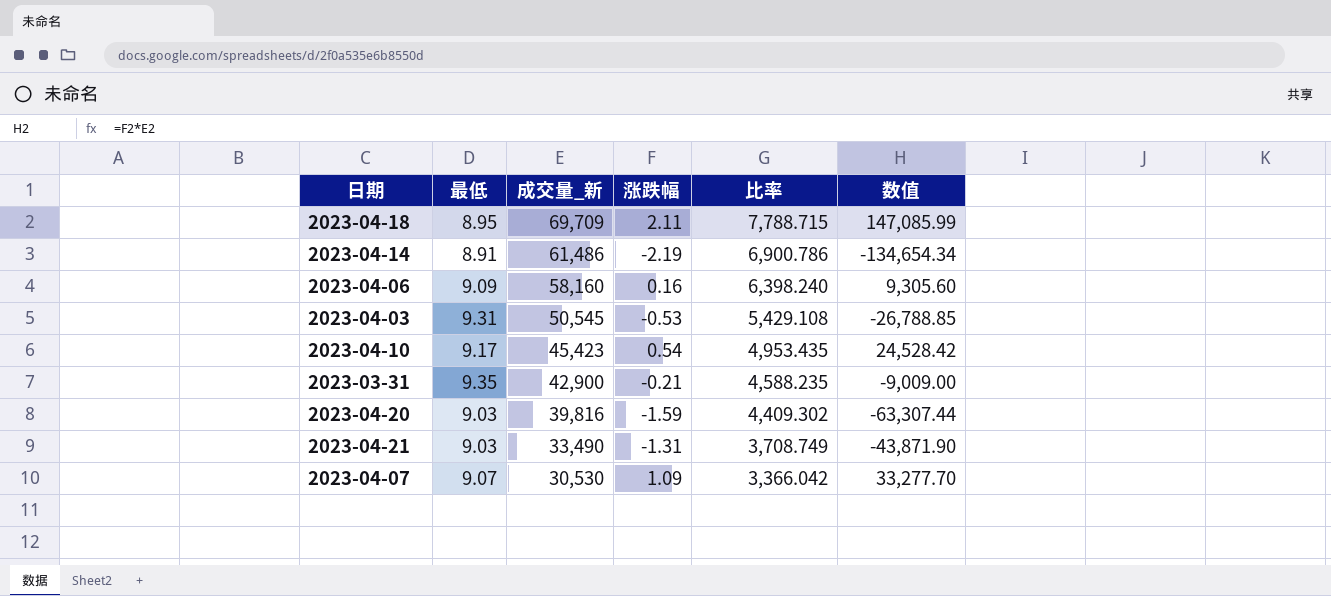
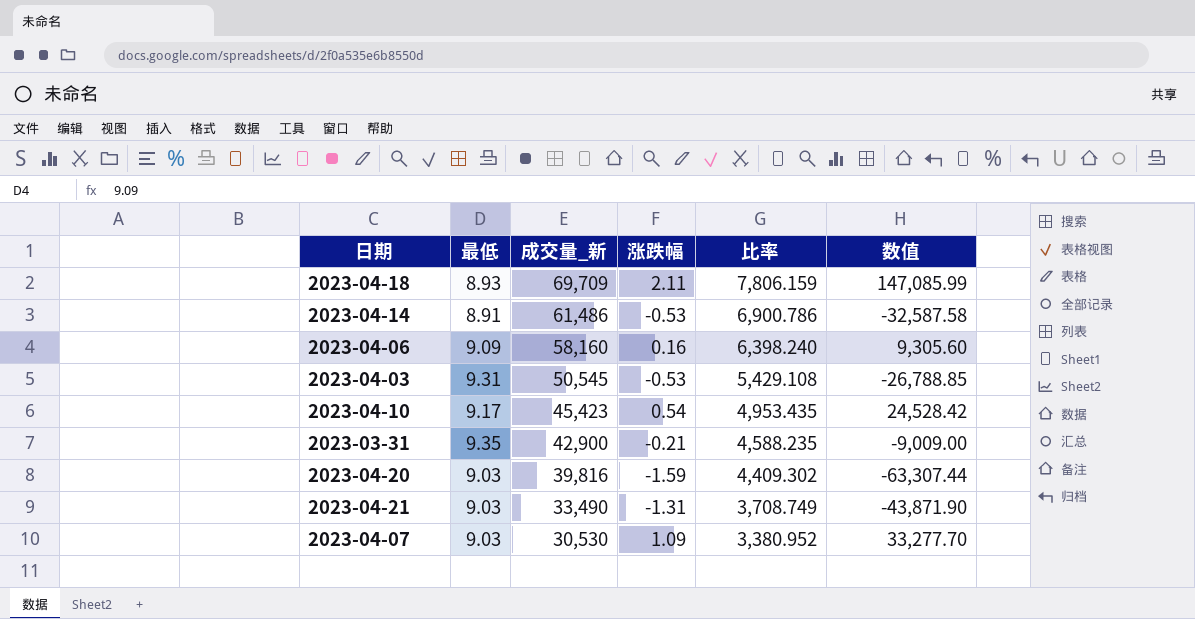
2023-04-18 | 最低: 8.95 -> 8.93
2023-04-18 | 比率: 7,788.715 -> 7,806.159
2023-04-14 | 涨跌幅: -2.19 -> -0.53
2023-04-14 | 数值: -134,654.34 -> -32,587.58
2023-04-07 | 最低: 9.07 -> 9.03
2023-04-07 | 比率: 3,366.042 -> 3,380.952

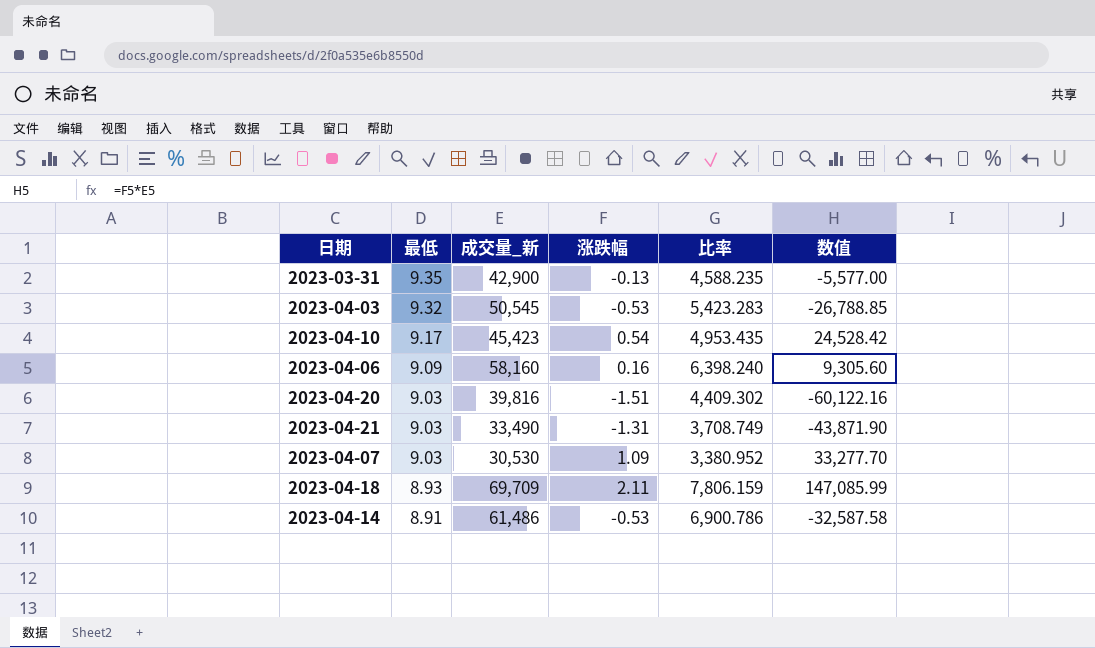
row order: 成交量_新 descending -> 最低 descending
2023-03-31 | 涨跌幅: -0.21 -> -0.13
2023-03-31 | 数值: -9,009.00 -> -5,577.00
2023-04-03 | 最低: 9.31 -> 9.32
2023-04-03 | 比率: 5,429.108 -> 5,423.283
2023-04-20 | 涨跌幅: -1.59 -> -1.51
2023-04-20 | 数值: -63,307.44 -> -60,122.16

